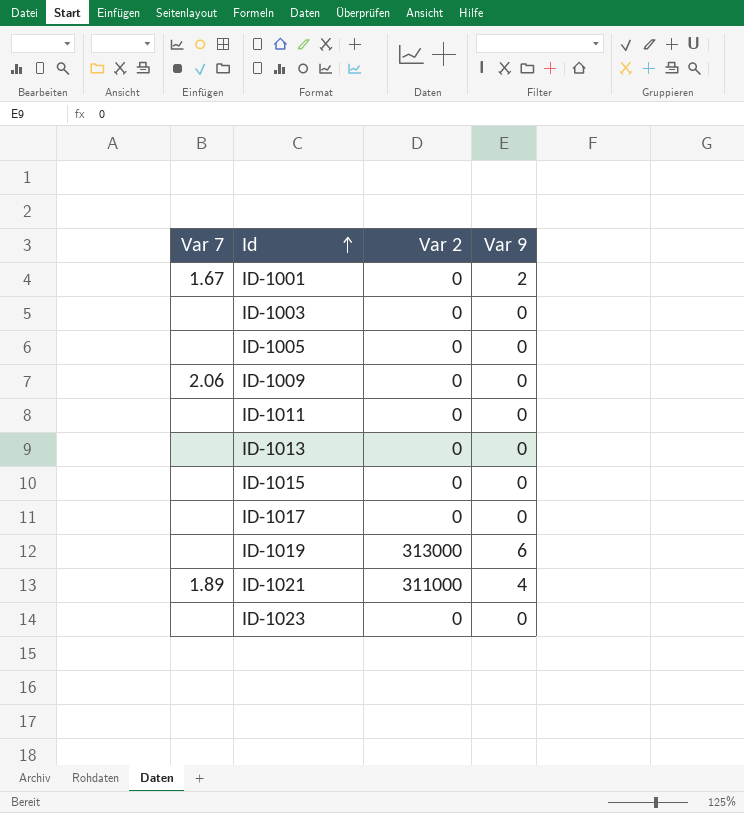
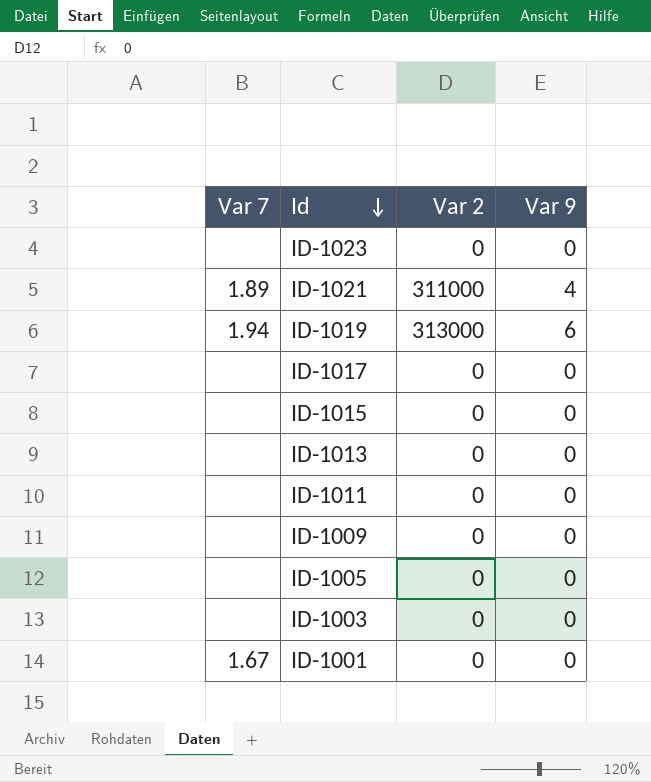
row order: Id ascending -> Id descending
ID-1019 | Var 7: none -> 1.94
ID-1009 | Var 7: 2.06 -> none
ID-1001 | Var 9: 2 -> 0

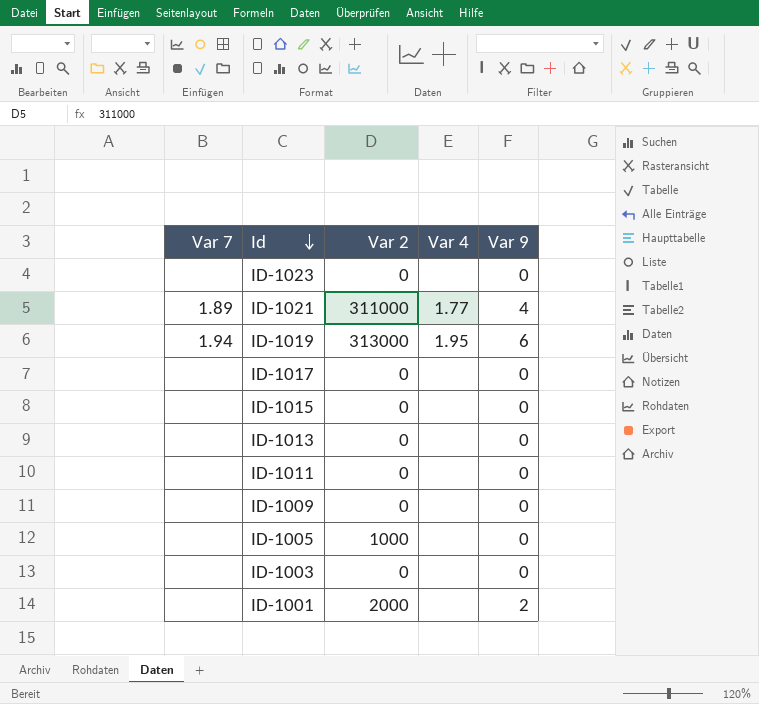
column Var 4 | position: none -> 4
ID-1005 | Var 2: 0 -> 1000
ID-1001 | Var 7: 1.67 -> none
ID-1001 | Var 2: 0 -> 2000
ID-1001 | Var 9: 0 -> 2

